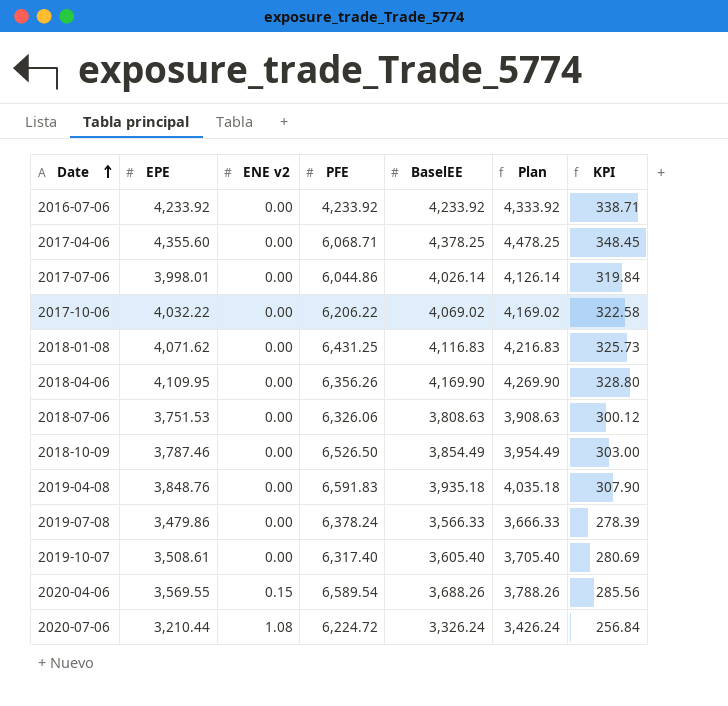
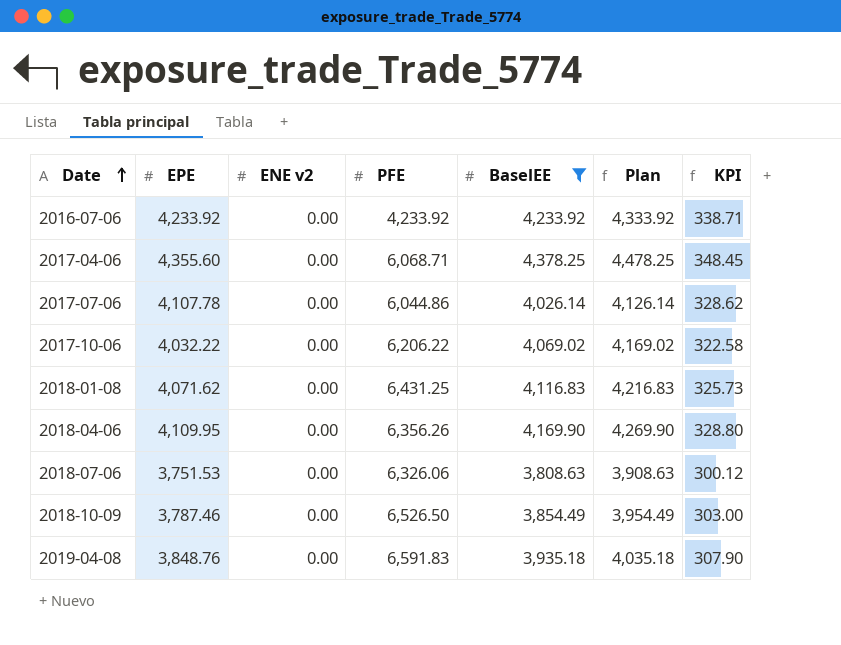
filter: none -> BaselEE >= 3,808.63
2017-07-06 | EPE: 3,998.01 -> 4,107.78
2017-07-06 | KPI: 319.84 -> 328.62

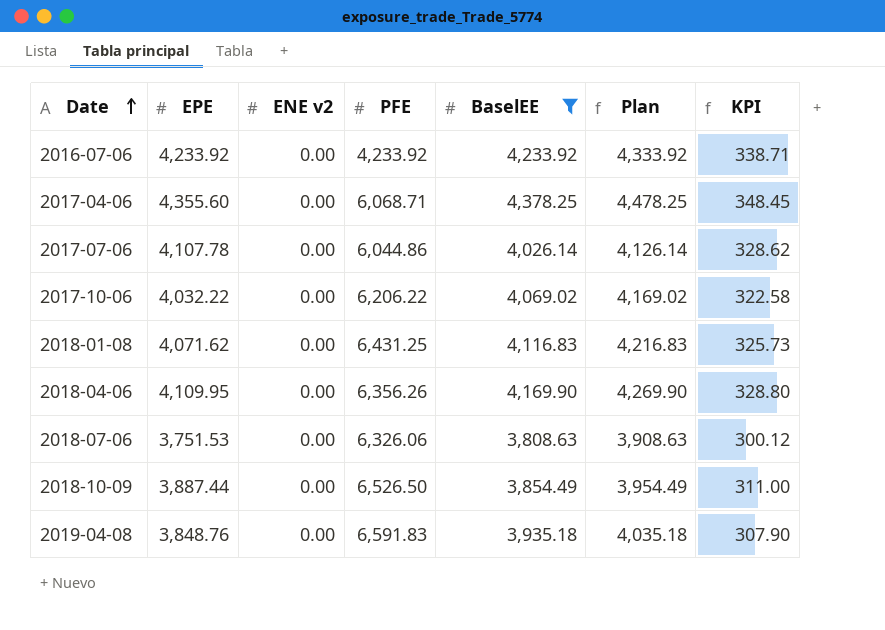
2018-10-09 | EPE: 3,787.46 -> 3,887.44
2018-10-09 | KPI: 303.00 -> 311.00

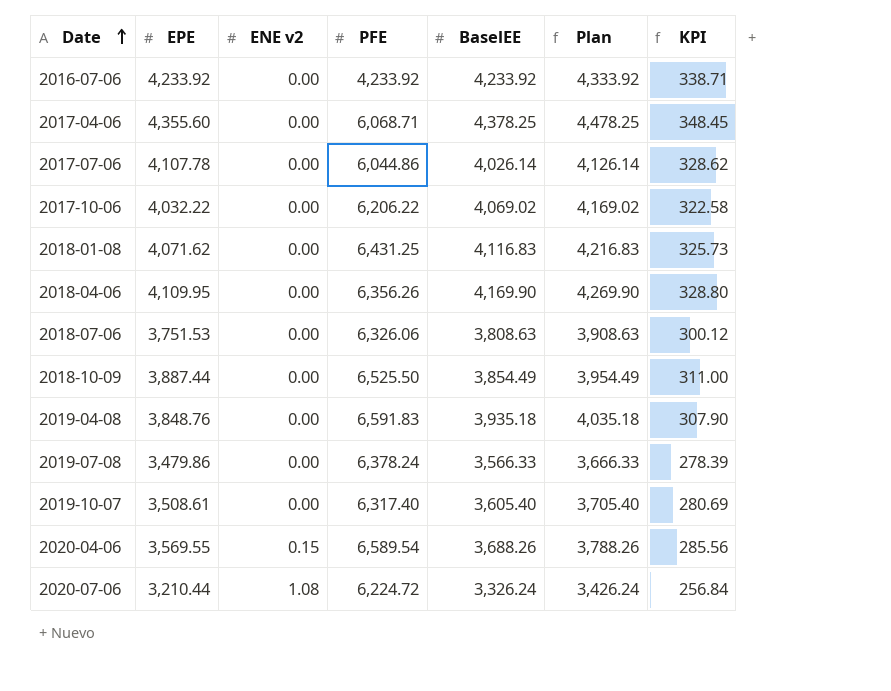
filter: BaselEE >= 3,808.63 -> none
2018-10-09 | PFE: 6,526.50 -> 6,525.50

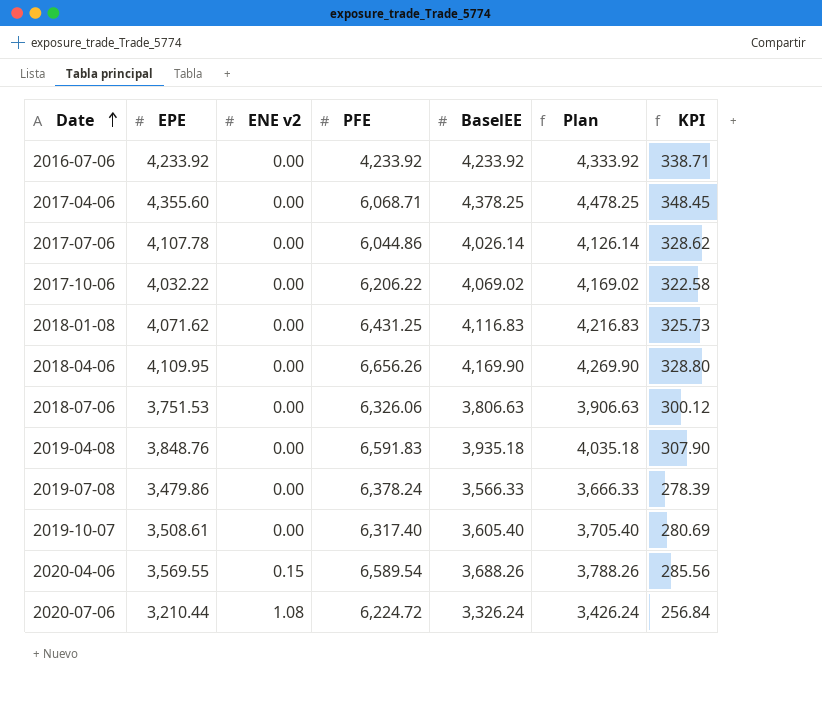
row 2018-10-09: 3,887.44 | 0.00 | 6,525.50 | 3,854.49 | 3,954.49 | 311.00 -> none
2018-04-06 | PFE: 6,356.26 -> 6,656.26
2018-07-06 | BaselEE: 3,808.63 -> 3,806.63
2018-07-06 | Plan: 3,908.63 -> 3,906.63

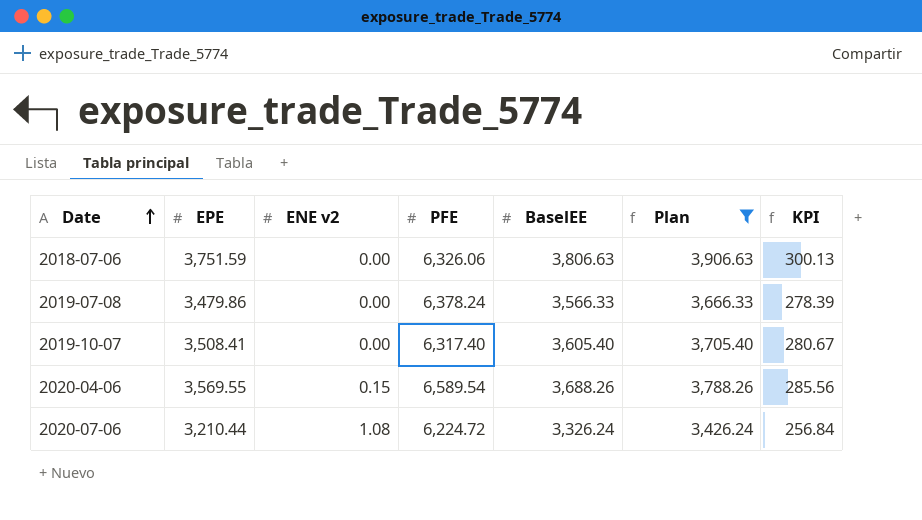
filter: none -> Plan <= 3,906.63
2018-07-06 | EPE: 3,751.53 -> 3,751.59
2018-07-06 | KPI: 300.12 -> 300.13
2019-10-07 | EPE: 3,508.61 -> 3,508.41
2019-10-07 | KPI: 280.69 -> 280.67

